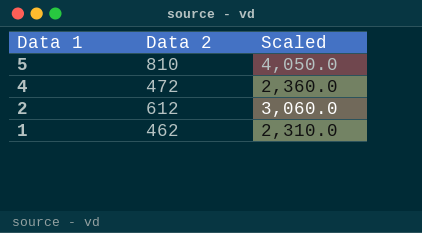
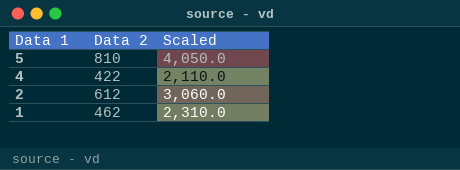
4 | Data 2: 472 -> 422
4 | Scaled: 2,360.0 -> 2,110.0

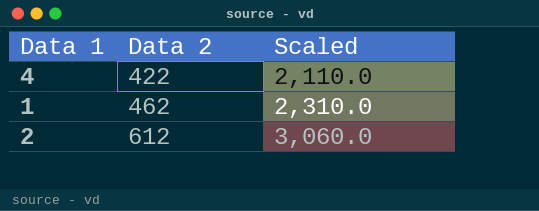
row order: Data 1 descending -> Data 2 ascending
row 5: 810 | 4,050.0 -> none

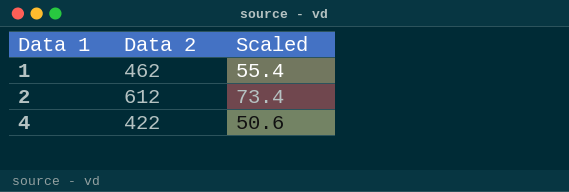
row order: Data 2 ascending -> Data 1 ascending
column Scaled | formula: [Data 2] * 5 -> [Data 2] * 0.12

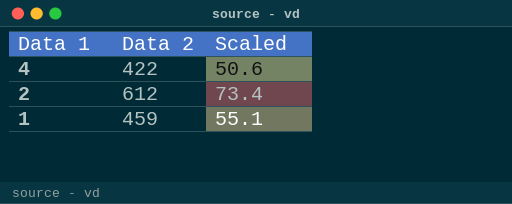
row order: Data 1 ascending -> Data 1 descending
1 | Data 2: 462 -> 459
1 | Scaled: 55.4 -> 55.1

